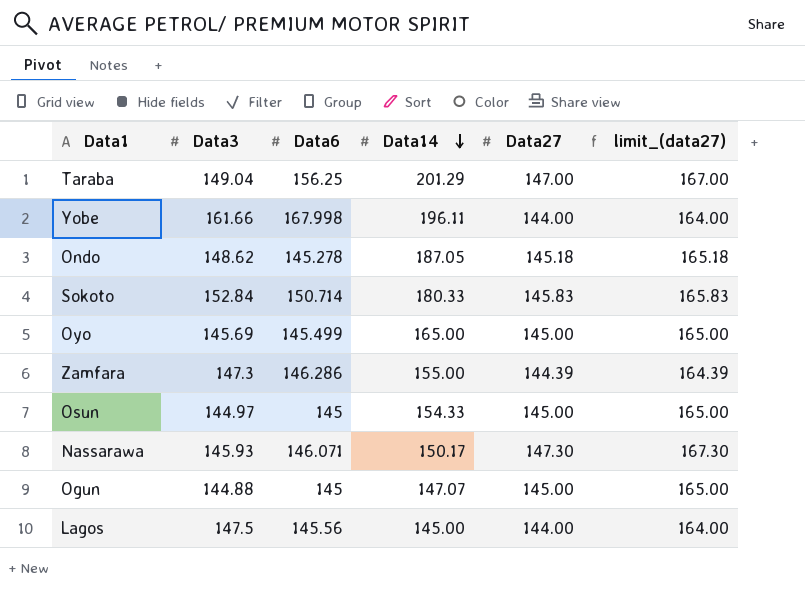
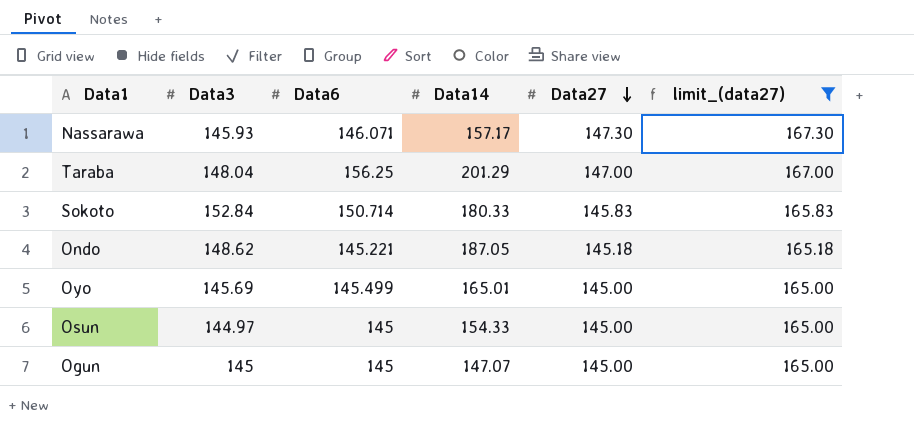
filter: none -> limit_(data27) >= 165.00
row order: Data14 descending -> Data27 descending
Nassarawa | Data14: 150.17 -> 157.17
Taraba | Data3: 149.04 -> 148.04
Ondo | Data6: 145.278 -> 145.221
Oyo | Data14: 165.00 -> 165.01
Ogun | Data3: 144.88 -> 145

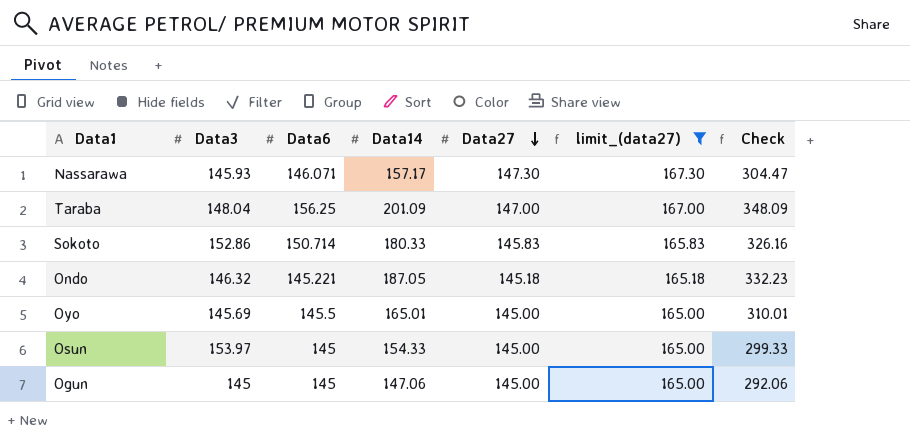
column Check | formula: none -> [Data14] + [Data27]
Taraba | Data14: 201.29 -> 201.09
Sokoto | Data3: 152.84 -> 152.86
Ondo | Data3: 148.62 -> 146.32
Oyo | Data6: 145.499 -> 145.5
Osun | Data3: 144.97 -> 153.97
Ogun | Data14: 147.07 -> 147.06

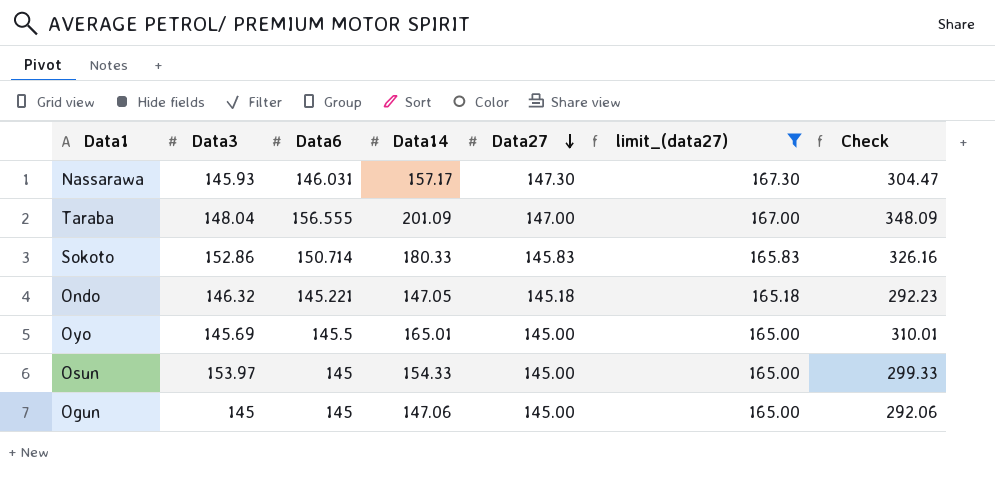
Nassarawa | Data6: 146.071 -> 146.031
Taraba | Data6: 156.25 -> 156.555
Ondo | Data14: 187.05 -> 147.05
Ondo | Check: 332.23 -> 292.23

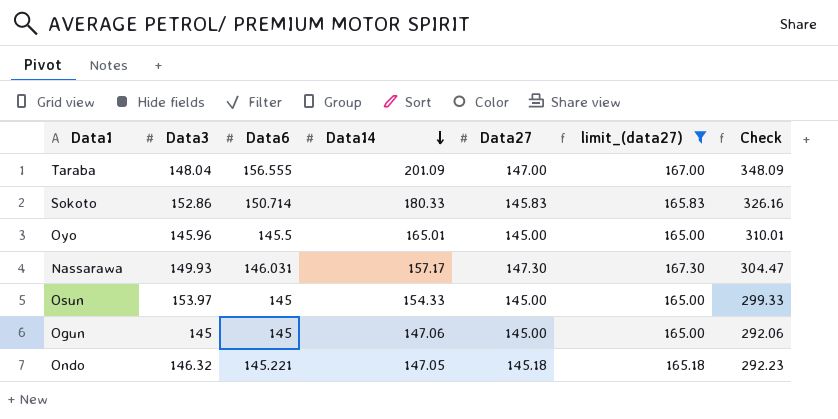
row order: Data27 descending -> Data14 descending
Oyo | Data3: 145.69 -> 145.96
Nassarawa | Data3: 145.93 -> 149.93

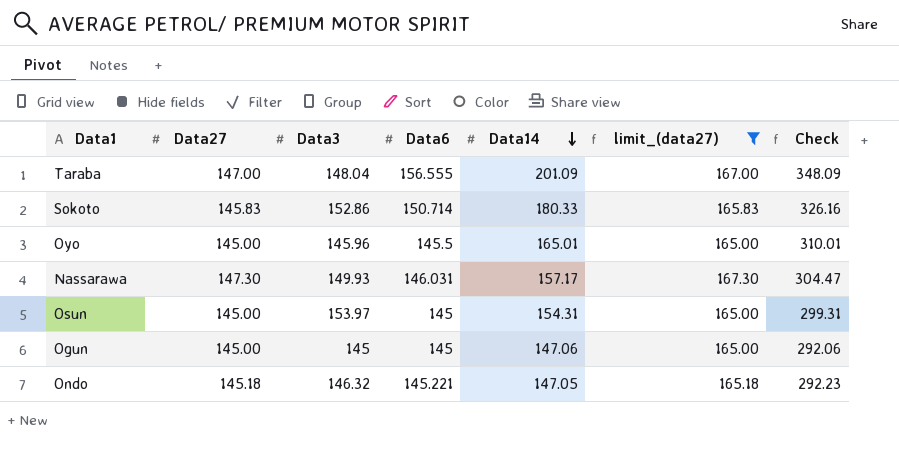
column Data27 | position: 5 -> 2
Osun | Data14: 154.33 -> 154.31
Osun | Check: 299.33 -> 299.31

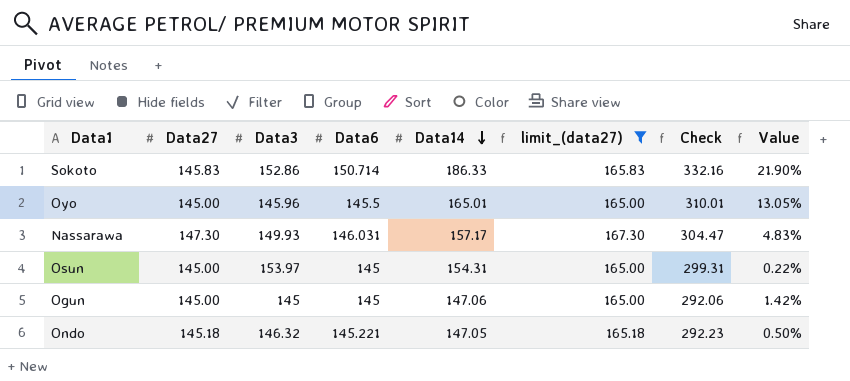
column Value | formula: none -> ([Data14] - [Data3]) / [Data3]
row Taraba: 147.00 | 148.04 | 156.555 | 201.09 | 167.00 | 348.09 -> none
Sokoto | Data14: 180.33 -> 186.33
Sokoto | Check: 326.16 -> 332.16

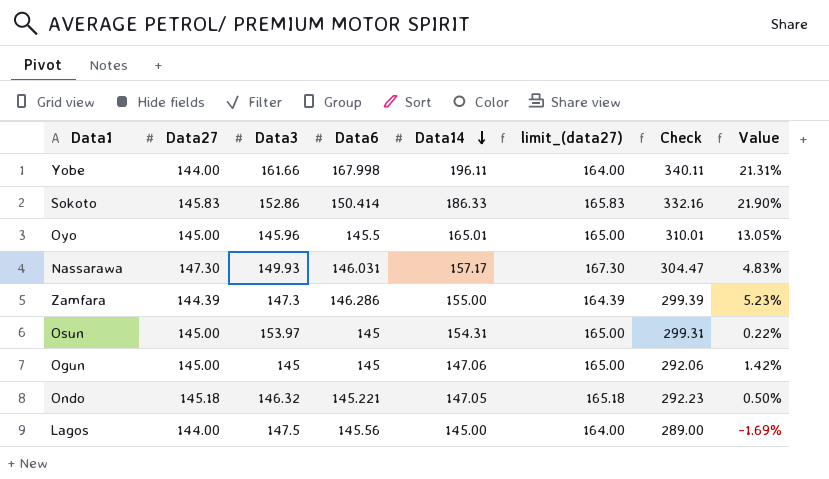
filter: limit_(data27) >= 165.00 -> none
Sokoto | Data6: 150.714 -> 150.414

